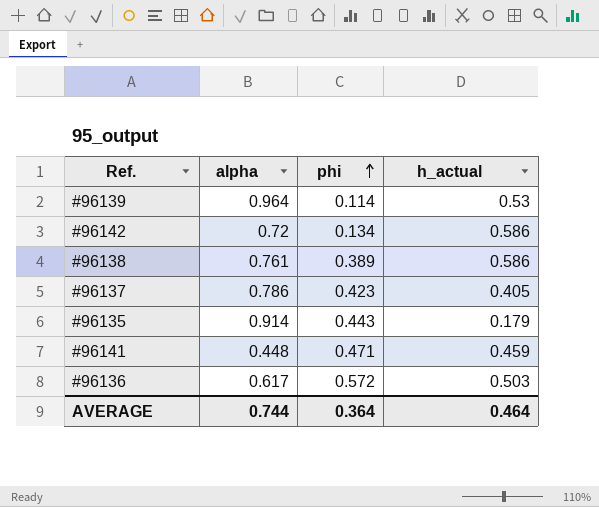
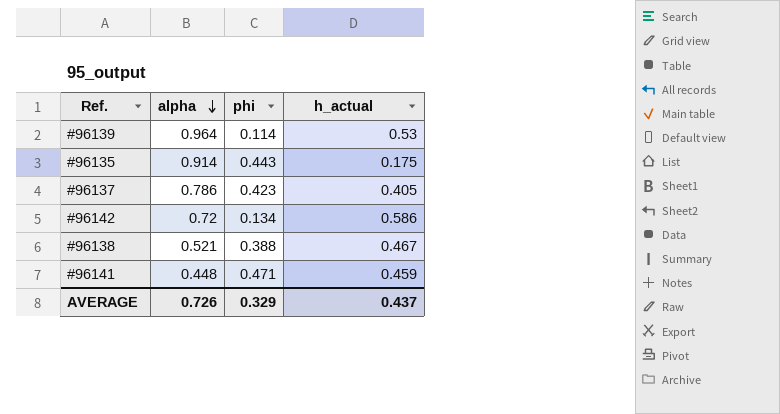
row order: phi ascending -> alpha descending
row #96136: 0.617 | 0.572 | 0.503 -> none
#96135 | h_actual: 0.179 -> 0.175
#96138 | alpha: 0.761 -> 0.521
#96138 | phi: 0.389 -> 0.388
#96138 | h_actual: 0.586 -> 0.467
AVERAGE | alpha: 0.744 -> 0.726
AVERAGE | phi: 0.364 -> 0.329
AVERAGE | h_actual: 0.464 -> 0.437

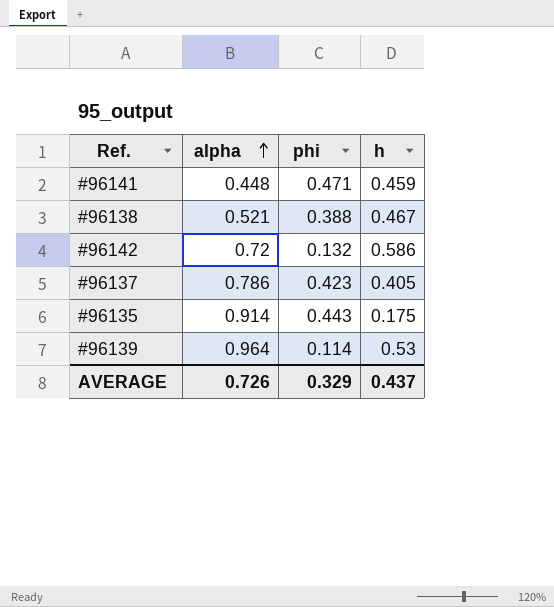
row order: alpha descending -> alpha ascending
column name: h_actual -> h
#96142 | phi: 0.134 -> 0.132

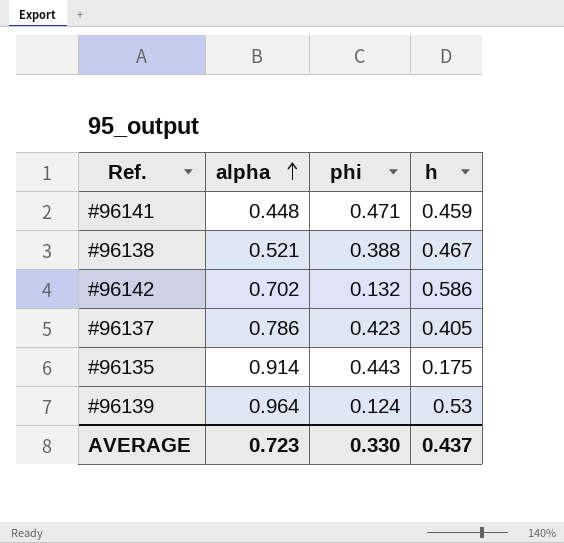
#96142 | alpha: 0.72 -> 0.702
#96139 | phi: 0.114 -> 0.124
AVERAGE | alpha: 0.726 -> 0.723
AVERAGE | phi: 0.329 -> 0.330

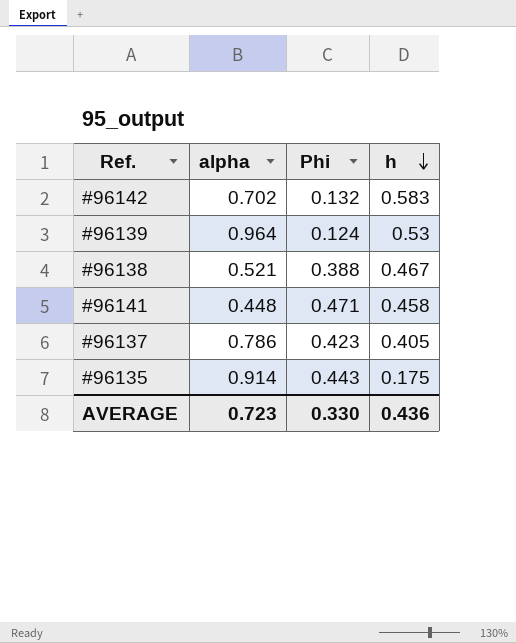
row order: alpha ascending -> h descending
column name: phi -> Phi
#96142 | h: 0.586 -> 0.583
#96141 | h: 0.459 -> 0.458
AVERAGE | h: 0.437 -> 0.436

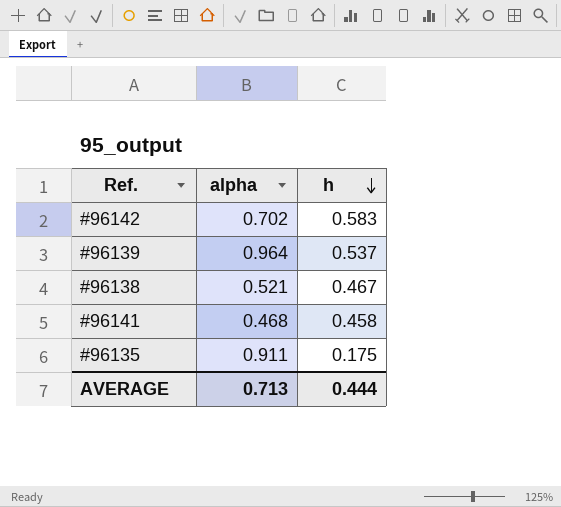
column Phi | position: 3 -> none
row #96137: 0.786 | 0.423 | 0.405 -> none
#96139 | h: 0.53 -> 0.537
#96141 | alpha: 0.448 -> 0.468
#96135 | alpha: 0.914 -> 0.911
AVERAGE | alpha: 0.723 -> 0.713
AVERAGE | h: 0.436 -> 0.444

